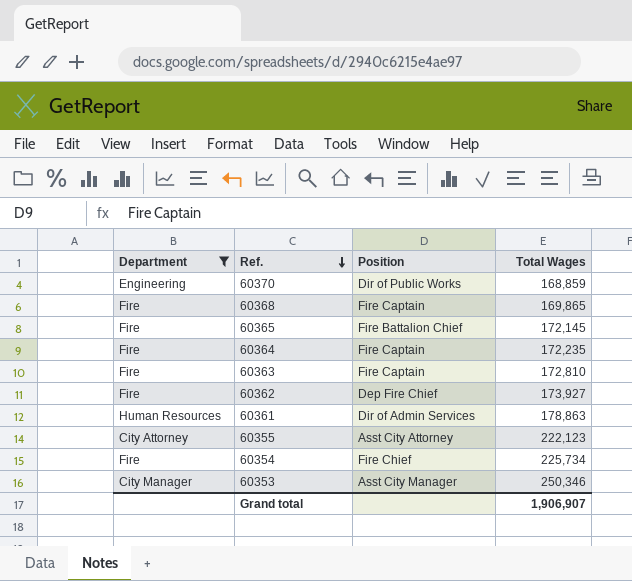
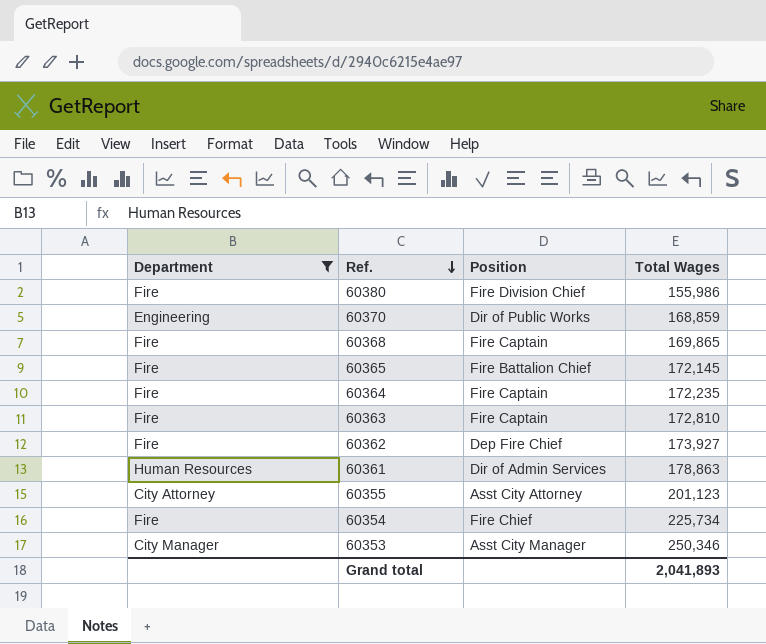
row 60380: none -> Fire | Fire Division Chief | 155,986
60355 | Total Wages: 222,123 -> 201,123
Grand total | Total Wages: 1,906,907 -> 2,041,893

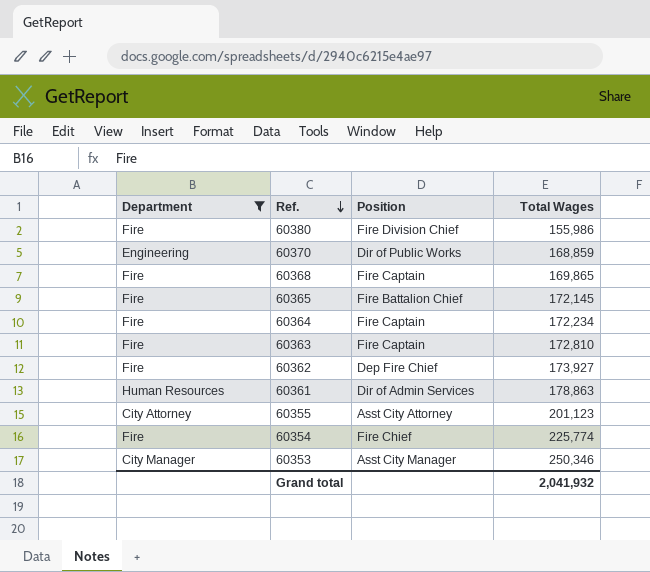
60364 | Total Wages: 172,235 -> 172,234
60354 | Total Wages: 225,734 -> 225,774
Grand total | Total Wages: 2,041,893 -> 2,041,932

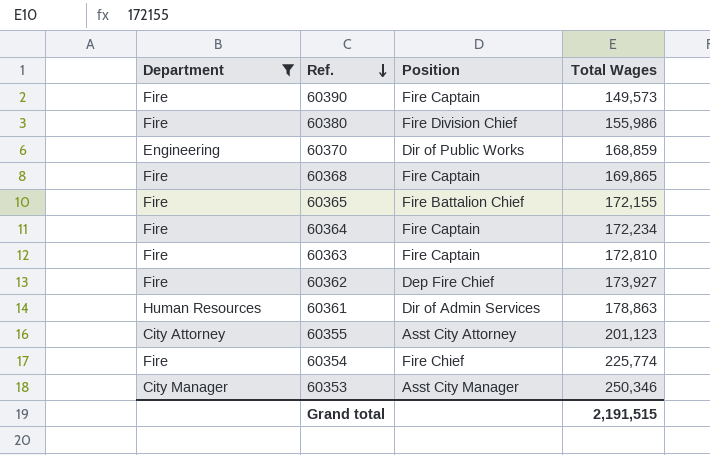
row 60390: none -> Fire | Fire Captain | 149,573
60365 | Total Wages: 172,145 -> 172,155
Grand total | Total Wages: 2,041,932 -> 2,191,515

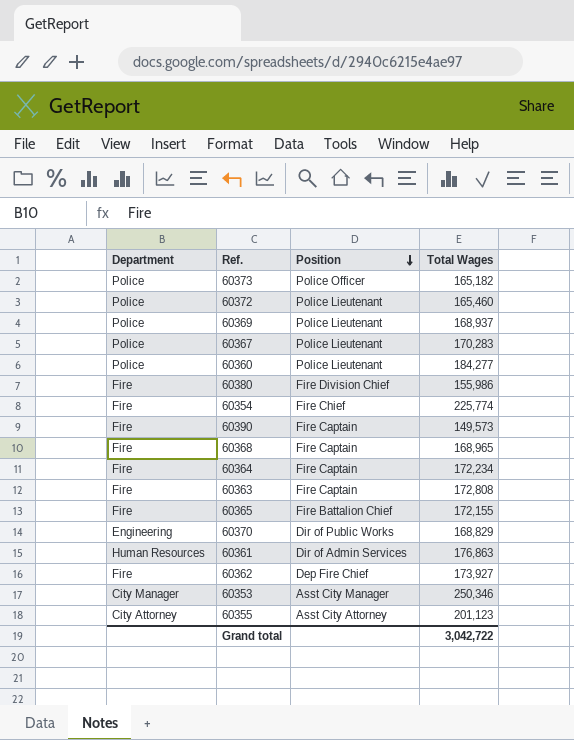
filter: Department != Police -> none
row order: Ref. descending -> Position descending
60368 | Total Wages: 169,865 -> 168,965
60363 | Total Wages: 172,810 -> 172,808
60370 | Total Wages: 168,859 -> 168,829
60361 | Total Wages: 178,863 -> 176,863
Grand total | Total Wages: 2,191,515 -> 3,042,722

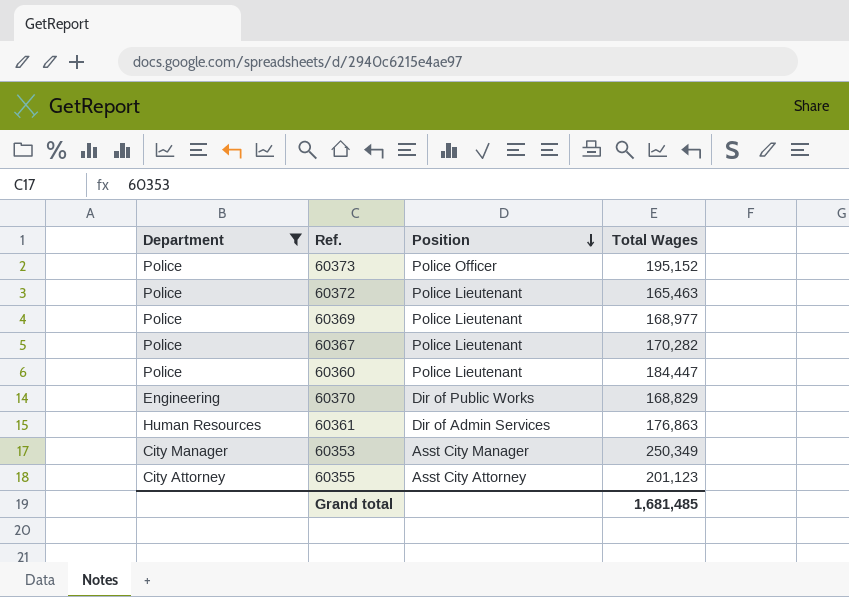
filter: none -> Department != Fire
60373 | Total Wages: 165,182 -> 195,152
60372 | Total Wages: 165,460 -> 165,463
60369 | Total Wages: 168,937 -> 168,977
60367 | Total Wages: 170,283 -> 170,282
60360 | Total Wages: 184,277 -> 184,447
60353 | Total Wages: 250,346 -> 250,349
Grand total | Total Wages: 3,042,722 -> 1,681,485

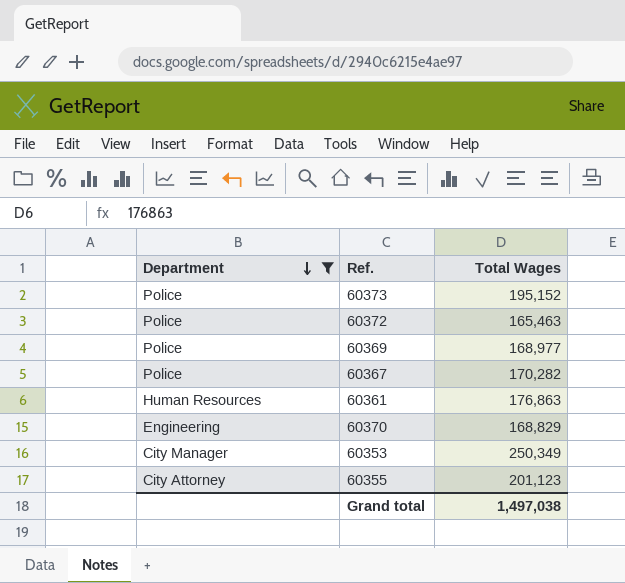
row order: Position descending -> Department descending
column Position | position: 3 -> none
row 60360: Police | Police Lieutenant | 184,447 -> none
Grand total | Total Wages: 1,681,485 -> 1,497,038

